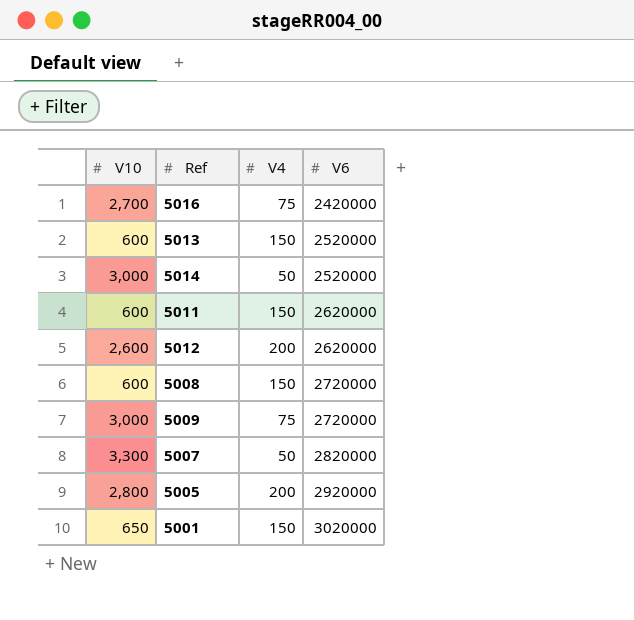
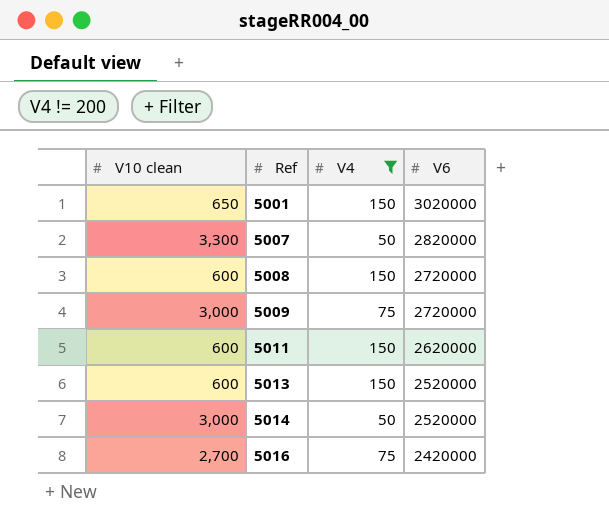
filter: none -> V4 != 200
row order: V6 ascending -> Ref ascending
column name: V10 -> V10 clean

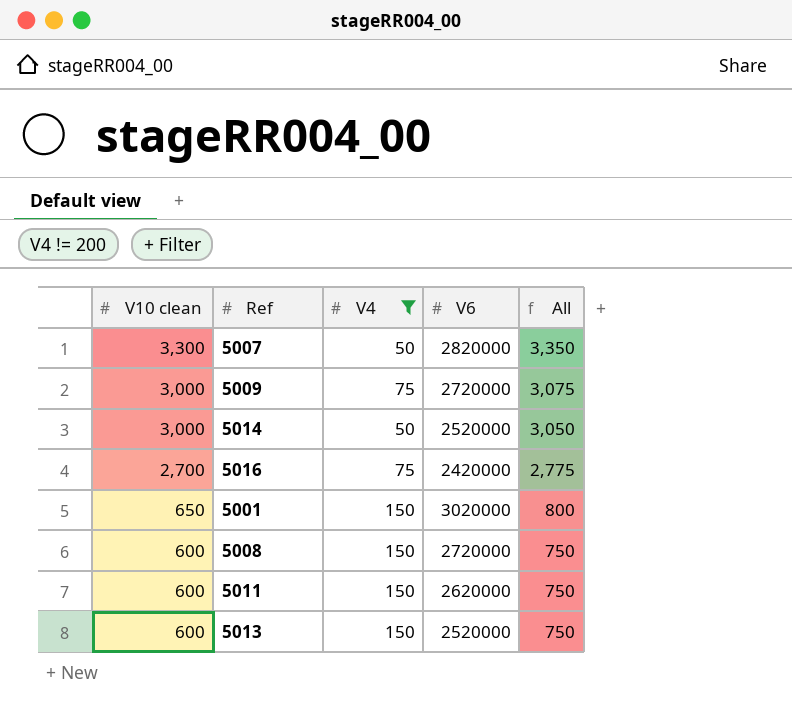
row order: Ref ascending -> V10 clean descending
column All | formula: none -> [V10 clean] + [V4]

